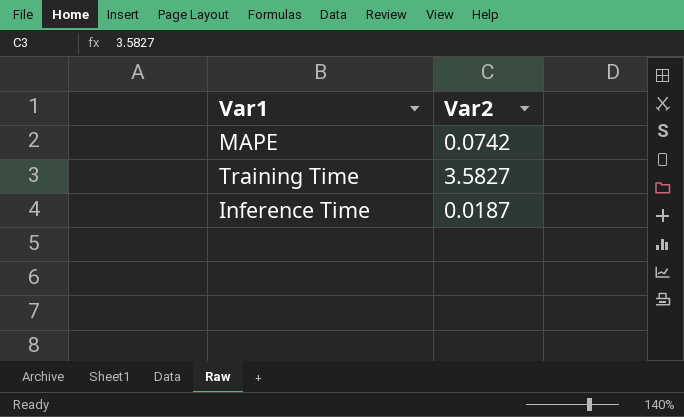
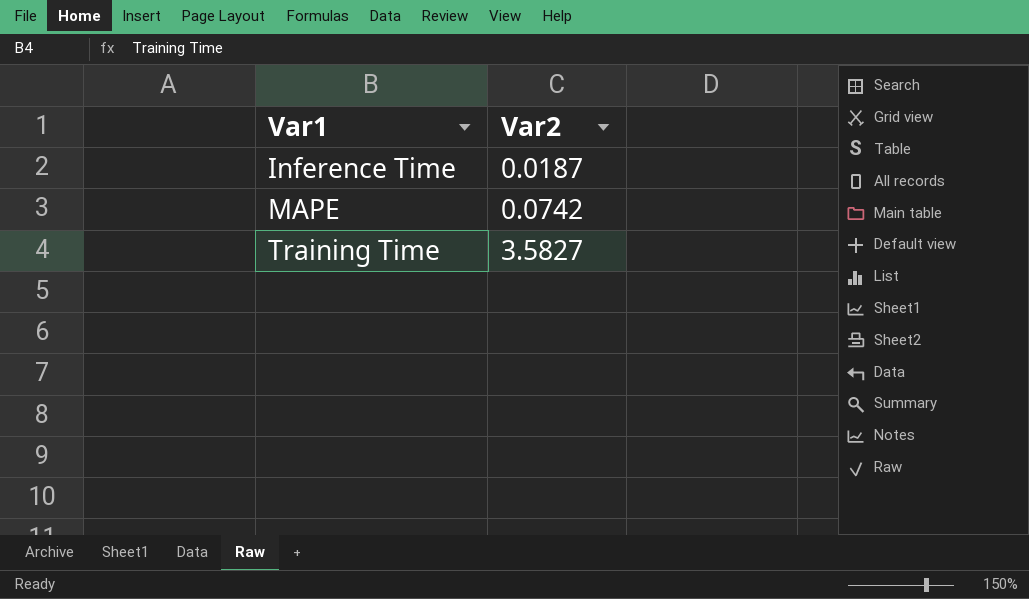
row order: none -> Var1 ascending

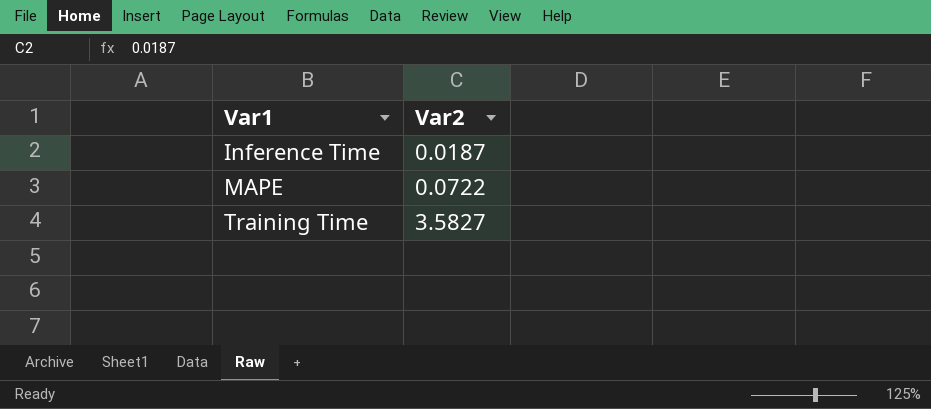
MAPE | Var2: 0.0742 -> 0.0722

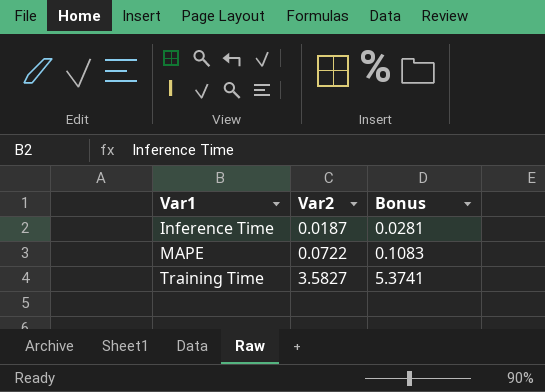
column Bonus | formula: none -> [Var2] * 1.5

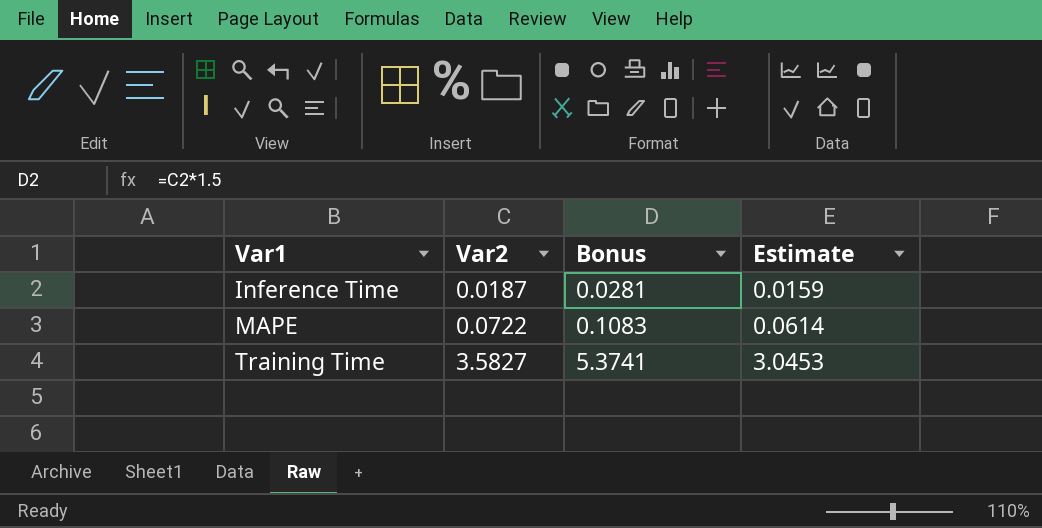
column Estimate | formula: none -> [Var2] * 0.85

